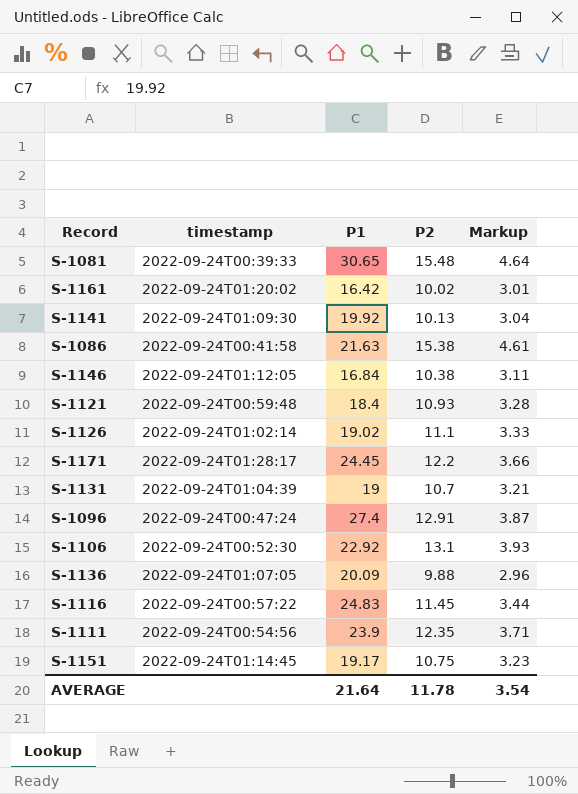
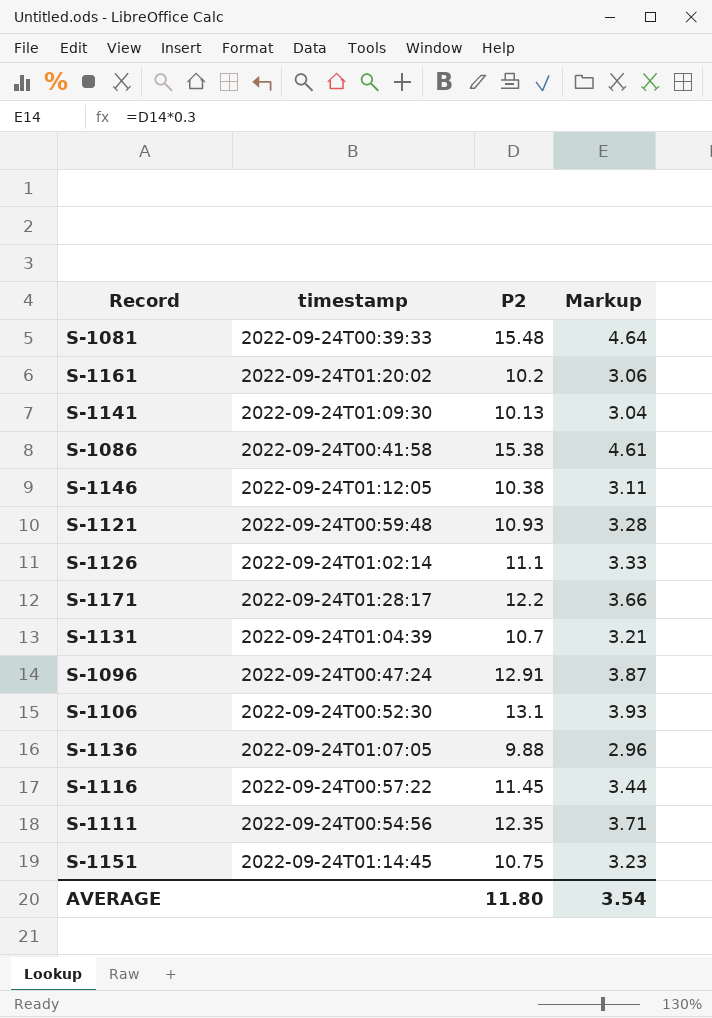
column P1 | position: 3 -> none
S-1161 | P2: 10.02 -> 10.2
S-1161 | Markup: 3.01 -> 3.06
AVERAGE | P2: 11.78 -> 11.80

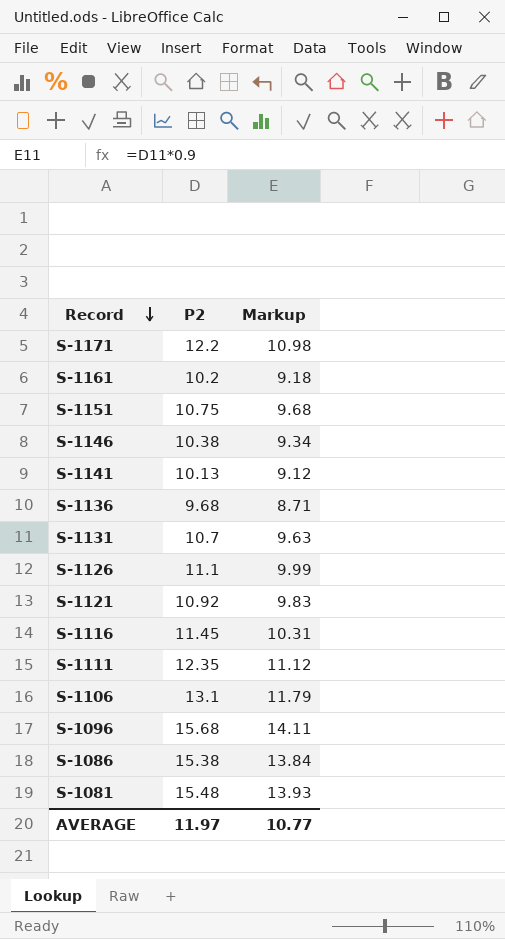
row order: none -> Record descending
column timestamp | position: 2 -> none
column Markup | formula: [P2] * 0.3 -> [P2] * 0.9
S-1136 | P2: 9.88 -> 9.68
S-1121 | P2: 10.93 -> 10.92
S-1096 | P2: 12.91 -> 15.68
AVERAGE | P2: 11.80 -> 11.97
AVERAGE | Markup: 3.54 -> 10.77

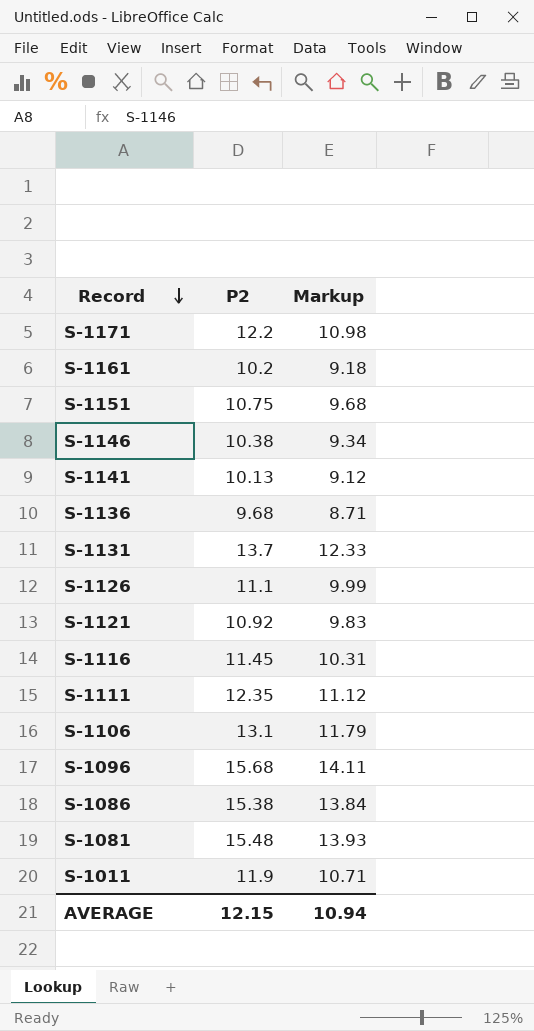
S-1131 | P2: 10.7 -> 13.7
S-1131 | Markup: 9.63 -> 12.33
row S-1011: none -> 11.9 | 10.71
AVERAGE | P2: 11.97 -> 12.15
AVERAGE | Markup: 10.77 -> 10.94

